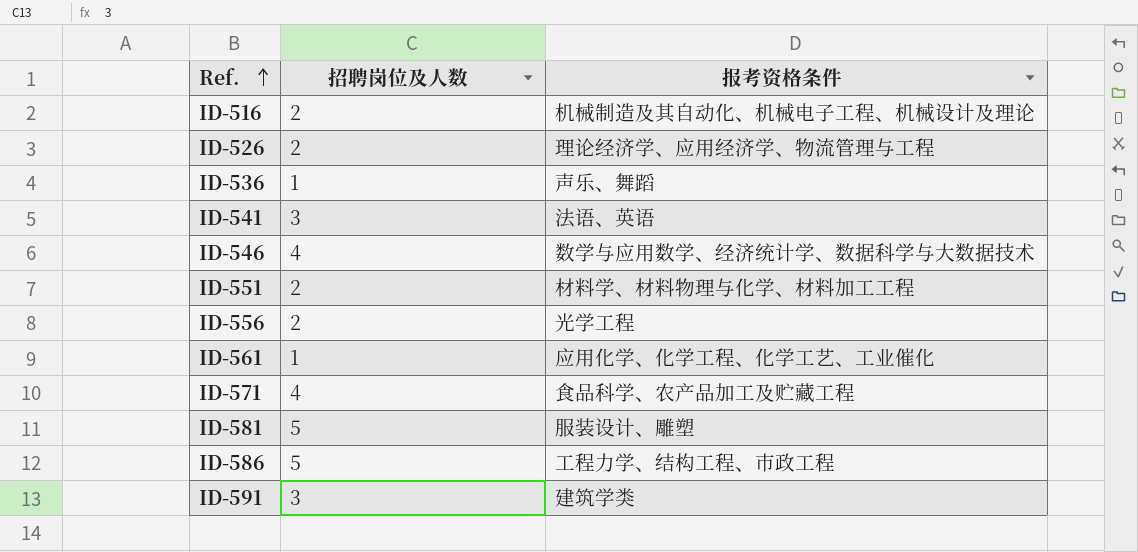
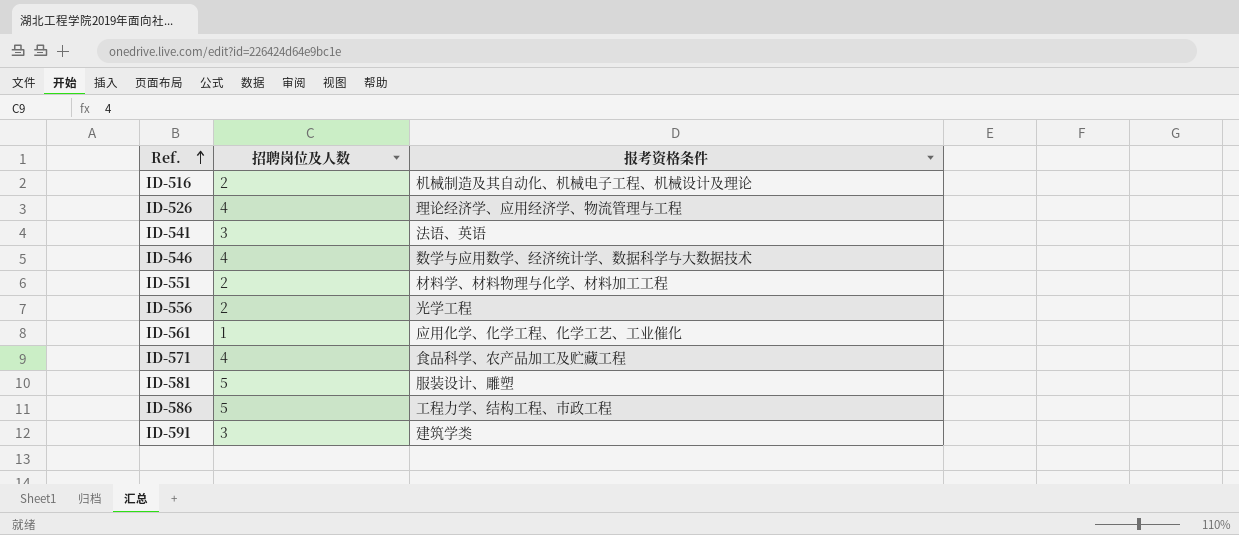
row ID-536: 1 | 声乐、舞蹈 -> none
ID-526 | 招聘岗位及人数: 2 -> 4

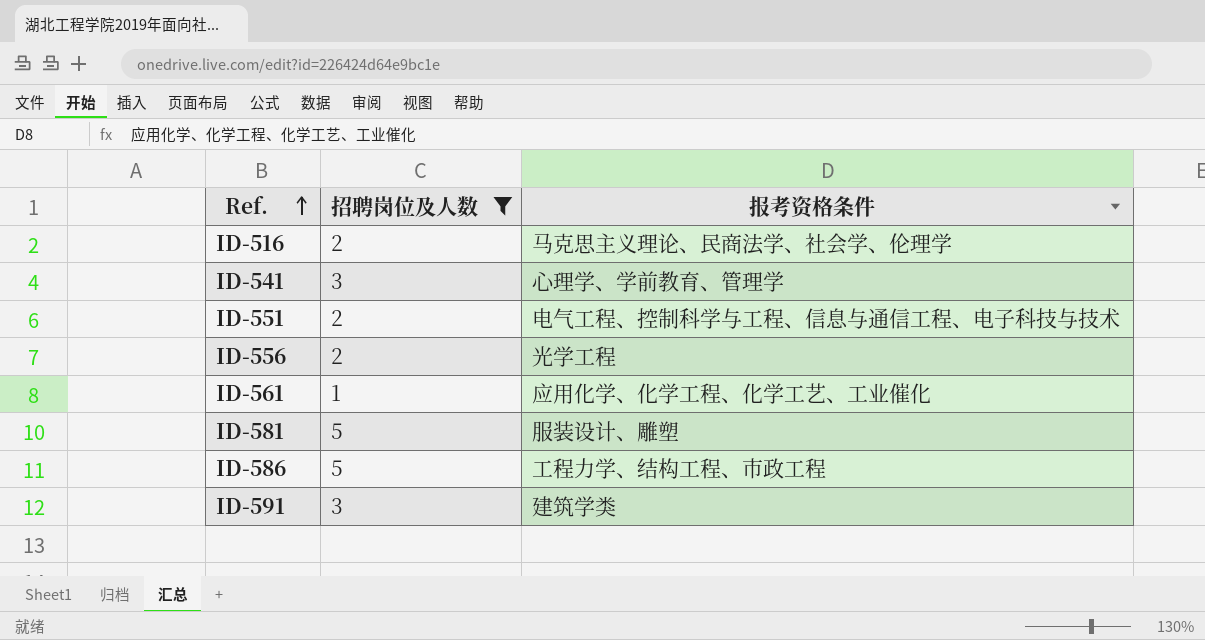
filter: none -> 招聘岗位及人数 != 4
ID-516 | 报考资格条件: 机械制造及其自动化、机械电子工程、机械设计及理论 -> 马克思主义理论、民商法学、社会学、伦理学
ID-541 | 报考资格条件: 法语、英语 -> 心理学、学前教育、管理学
ID-551 | 报考资格条件: 材料学、材料物理与化学、材料加工工程 -> 电气工程、控制科学与工程、信息与通信工程、电子科技与技术

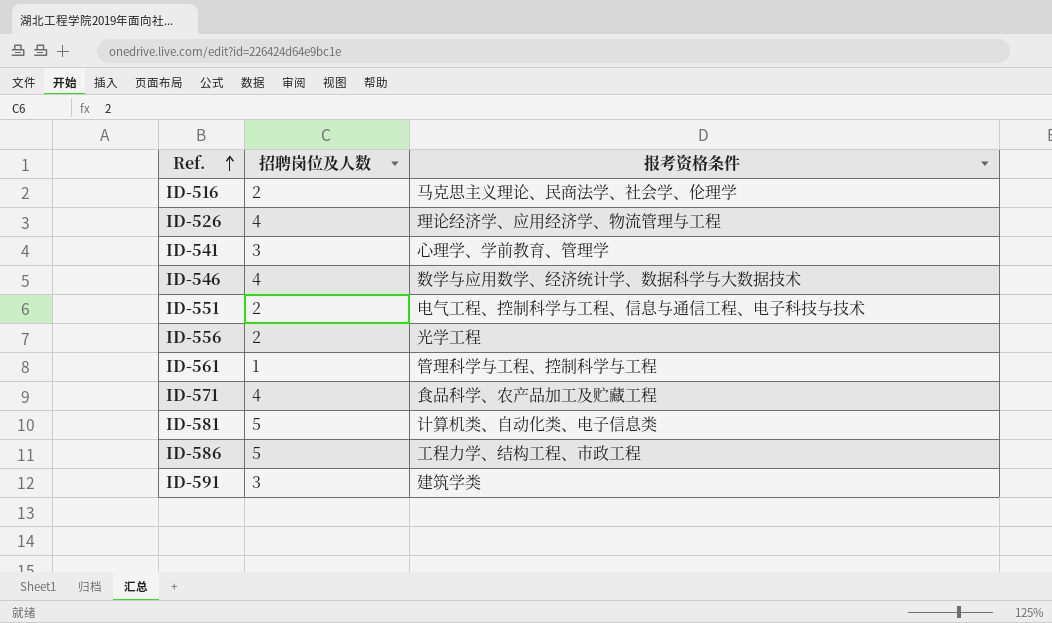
filter: 招聘岗位及人数 != 4 -> none
ID-561 | 报考资格条件: 应用化学、化学工程、化学工艺、工业催化 -> 管理科学与工程、控制科学与工程
ID-581 | 报考资格条件: 服装设计、雕塑 -> 计算机类、自动化类、电子信息类

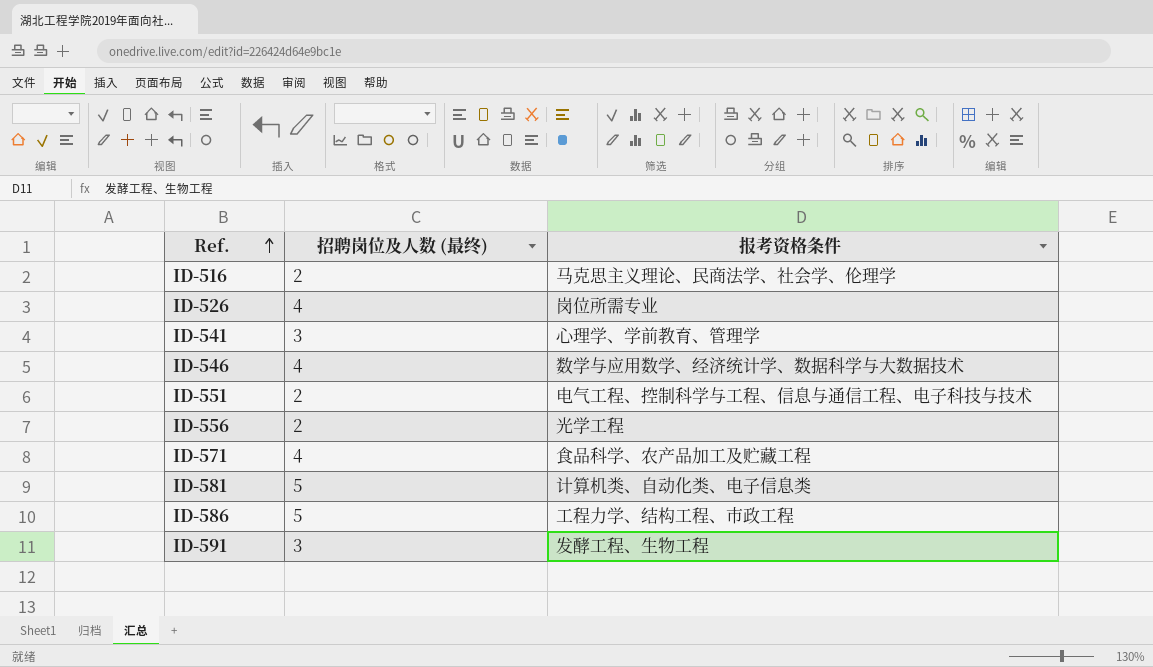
column name: 招聘岗位及人数 -> 招聘岗位及人数 (最终)
row ID-561: 1 | 管理科学与工程、控制科学与工程 -> none
ID-526 | 报考资格条件: 理论经济学、应用经济学、物流管理与工程 -> 岗位所需专业
ID-591 | 报考资格条件: 建筑学类 -> 发酵工程、生物工程

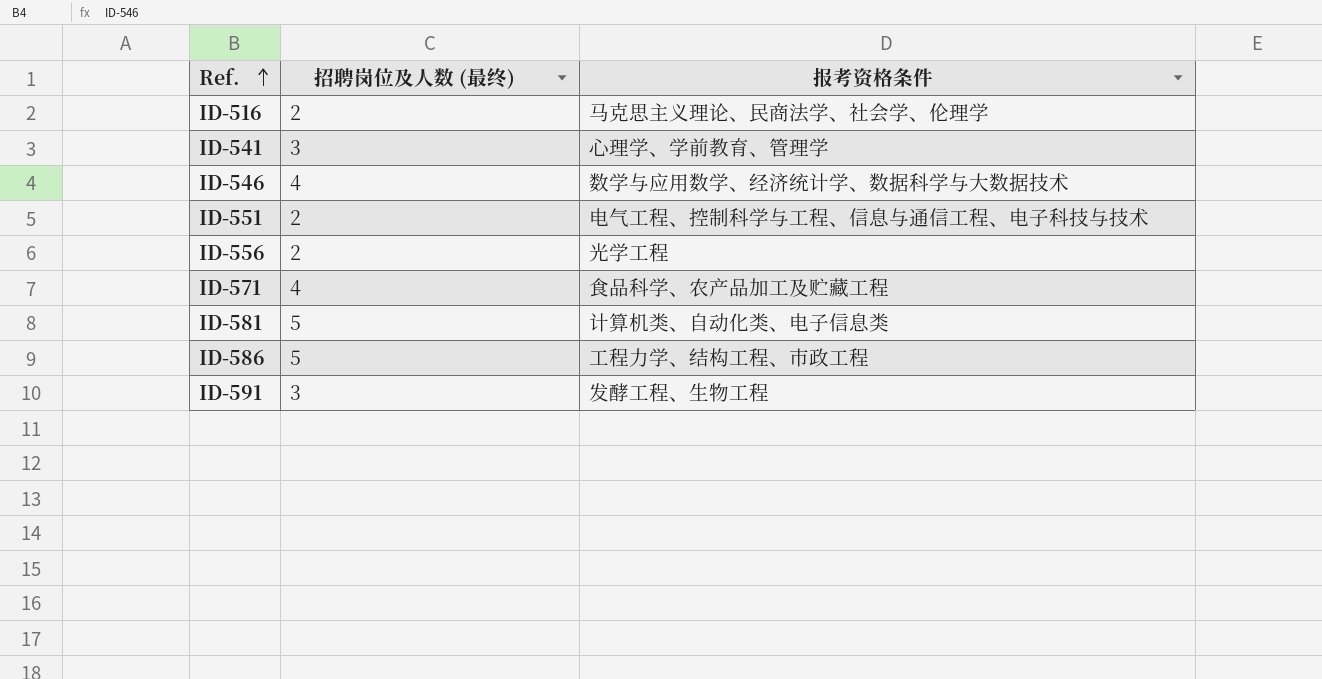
row ID-526: 4 | 岗位所需专业 -> none

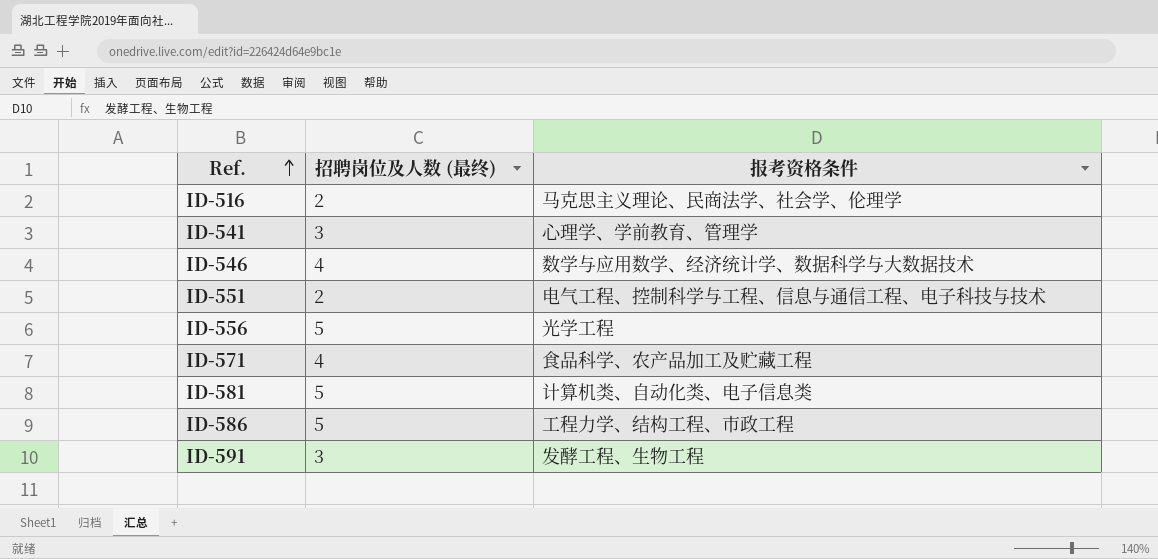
ID-556 | 招聘岗位及人数 (最终): 2 -> 5

